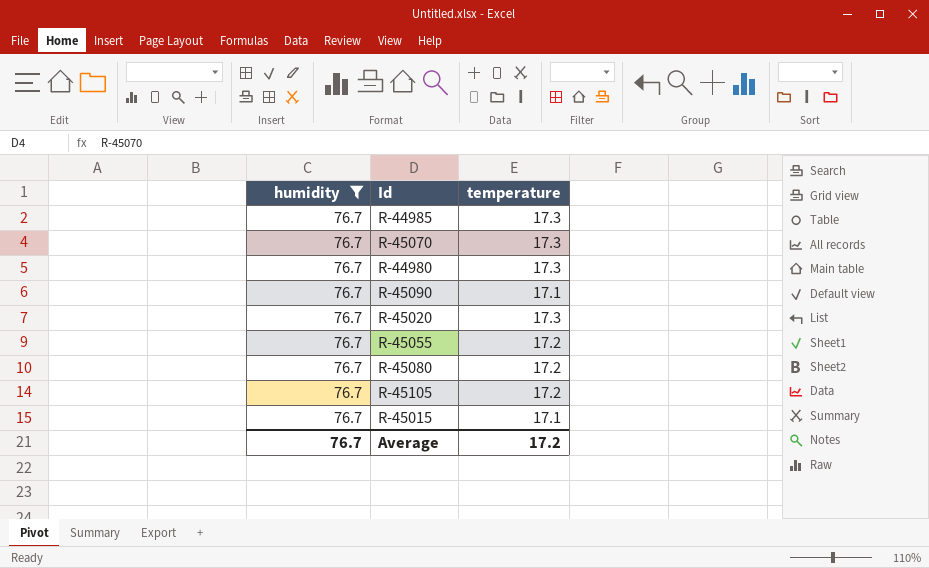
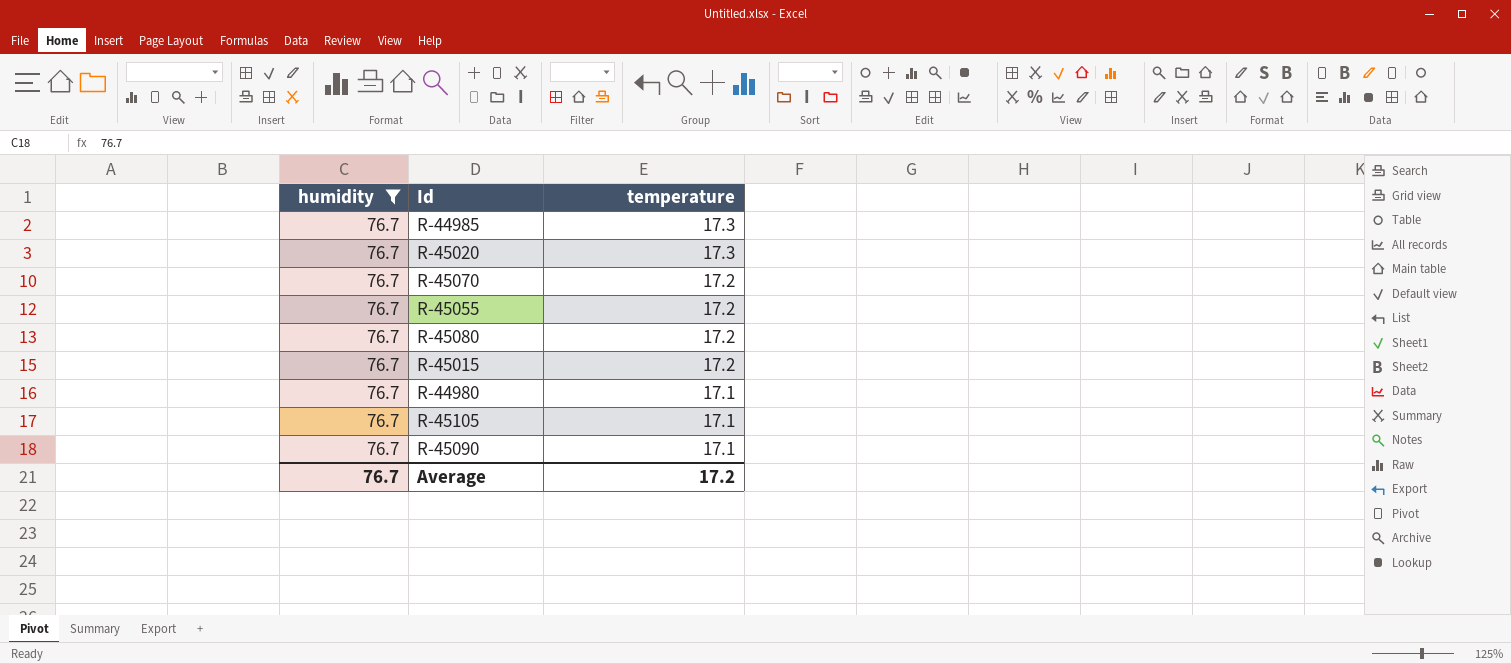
row order: none -> temperature descending
R-45070 | temperature: 17.3 -> 17.2
R-45015 | temperature: 17.1 -> 17.2
R-44980 | temperature: 17.3 -> 17.1
R-45105 | temperature: 17.2 -> 17.1

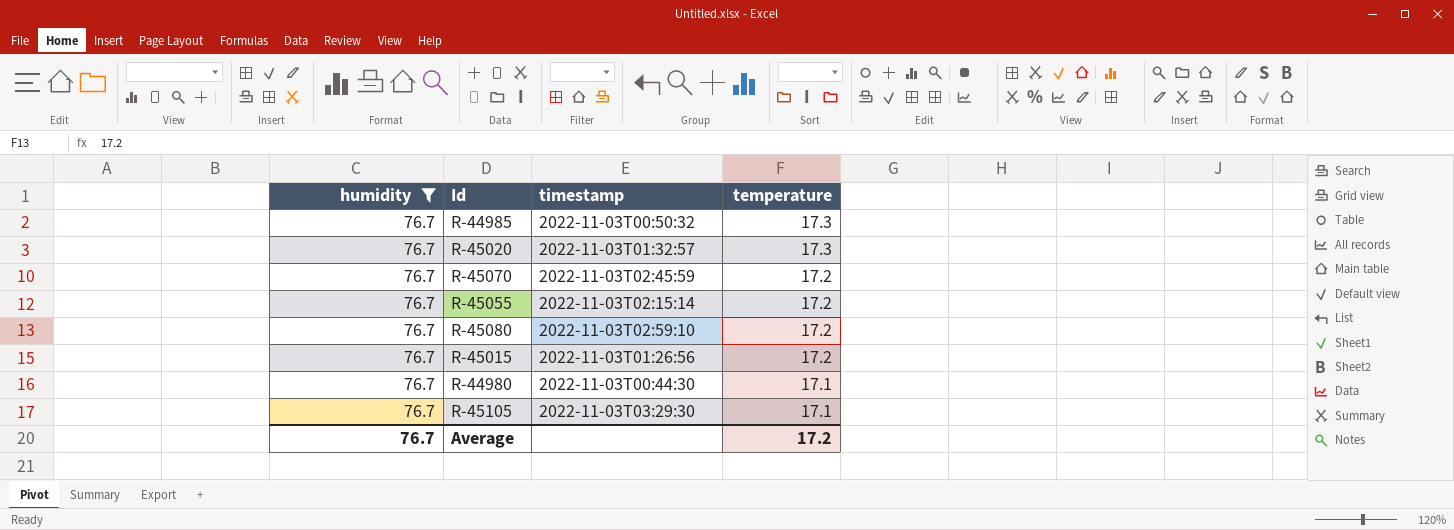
column timestamp | position: none -> 3
row R-45090: 76.7 | 17.1 -> none

